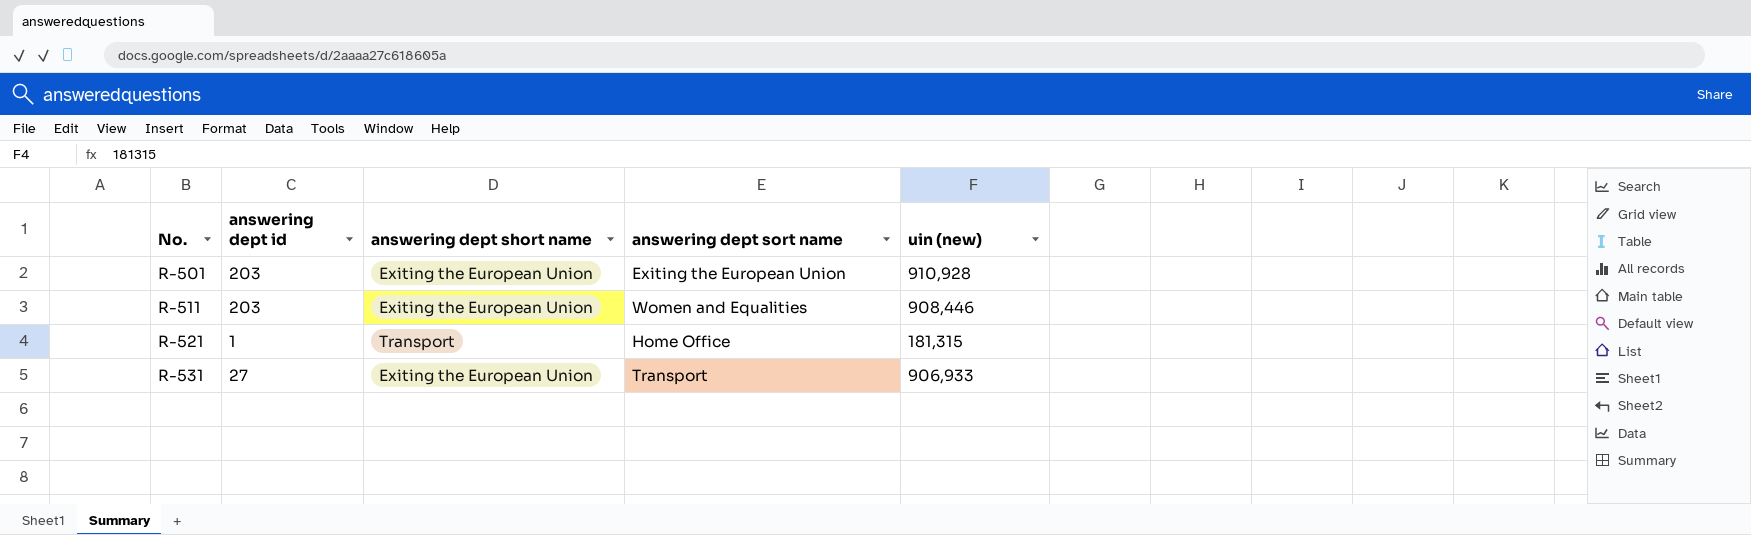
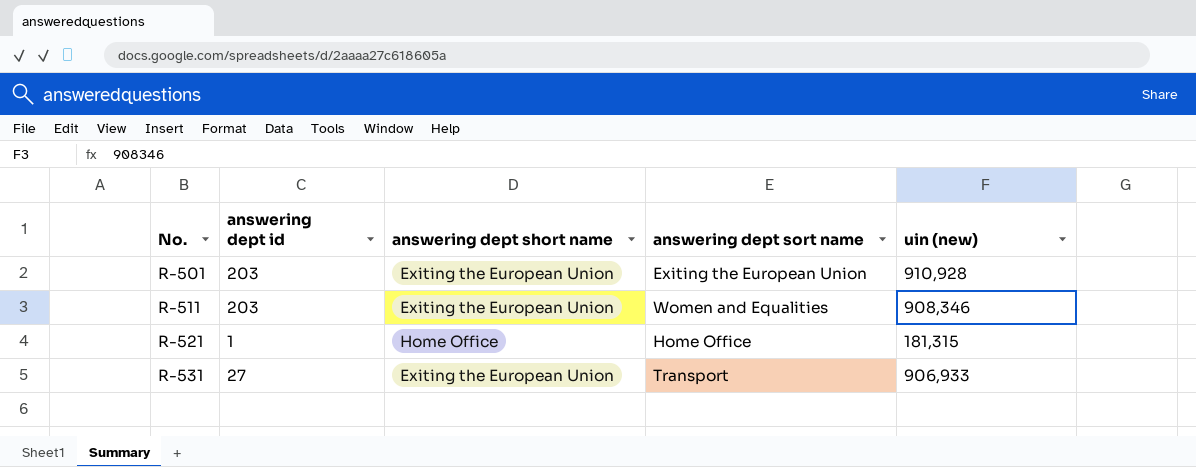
R-511 | uin (new): 908,446 -> 908,346
R-521 | answering dept short name: Transport -> Home Office

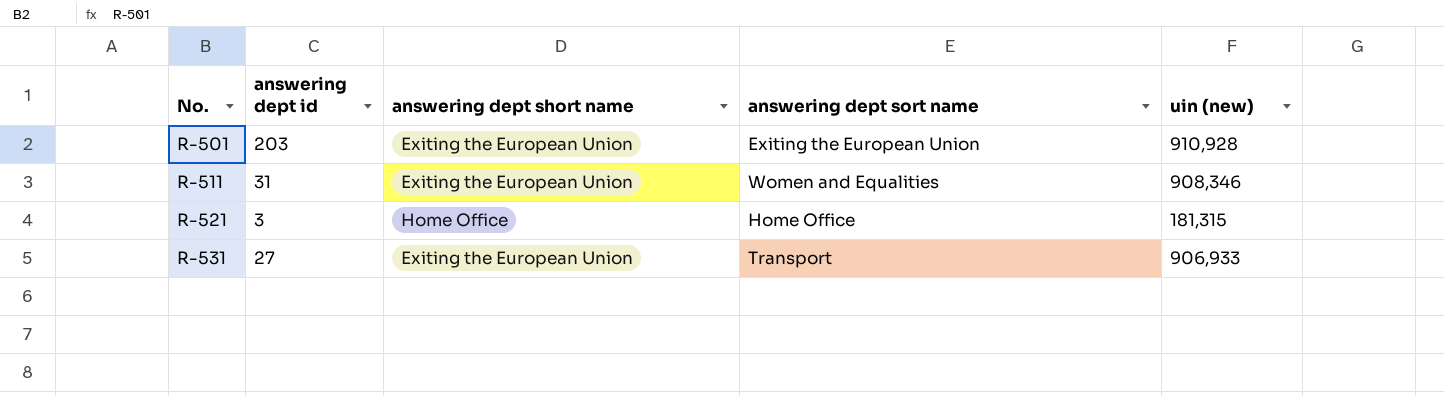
R-511 | answering dept id: 203 -> 31
R-521 | answering dept id: 1 -> 3

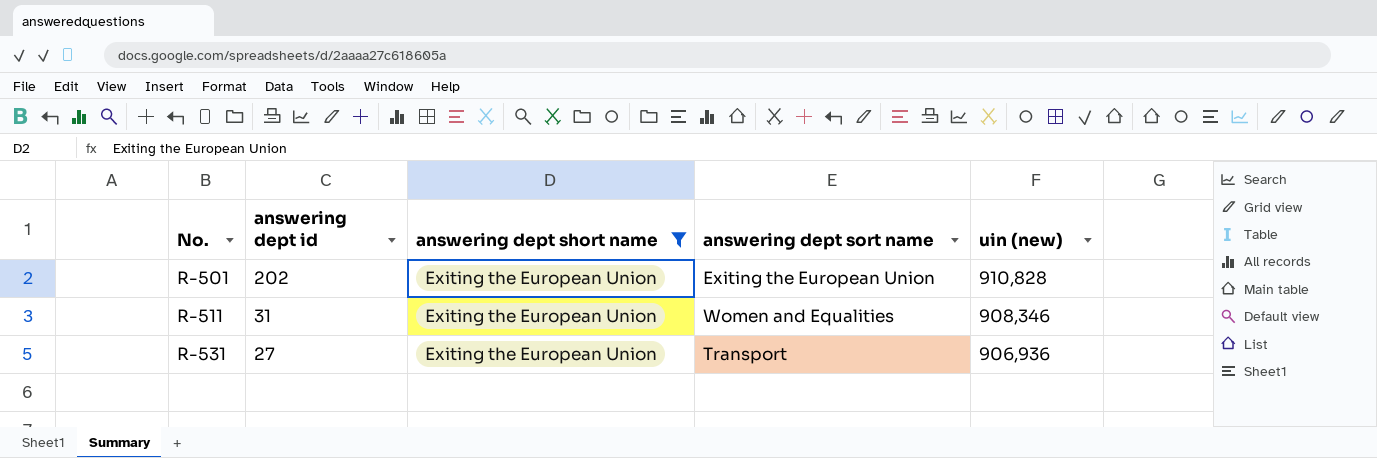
filter: none -> answering dept short name = Exiting the European Union
R-501 | answering dept id: 203 -> 202
R-501 | uin (new): 910,928 -> 910,828
R-531 | uin (new): 906,933 -> 906,936

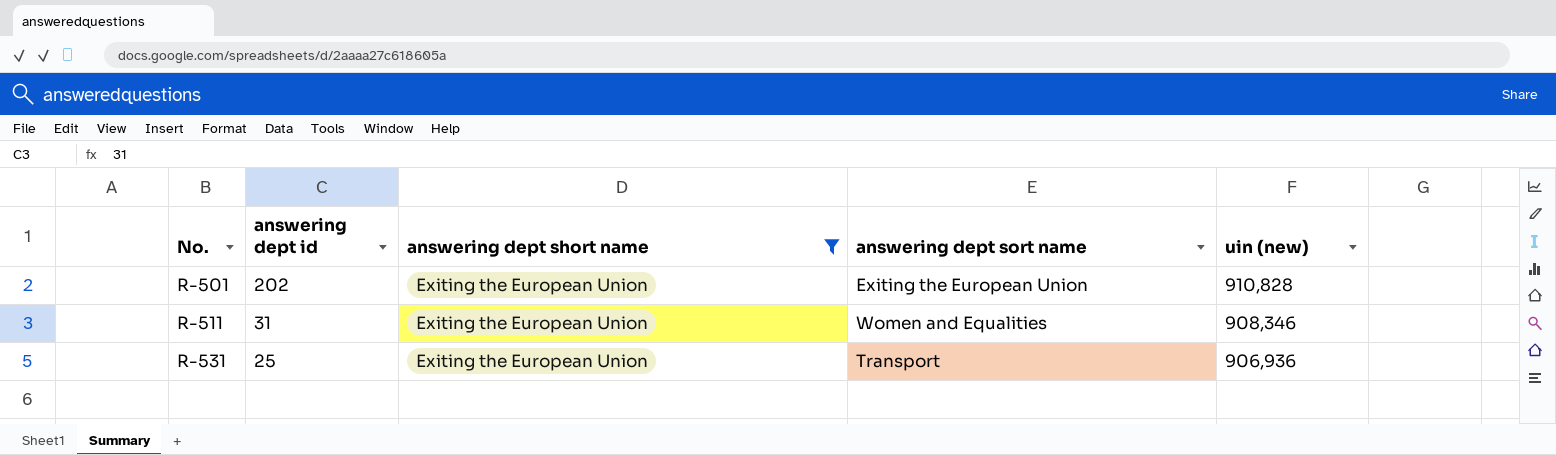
R-531 | answering dept id: 27 -> 25

